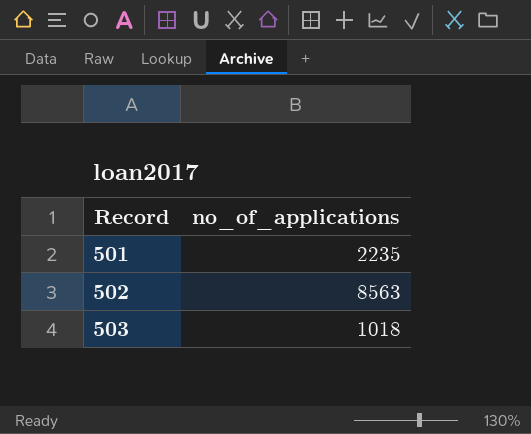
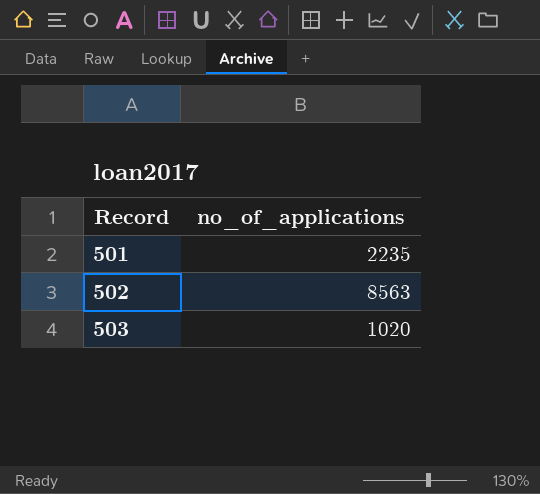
503 | no_of_applications: 1018 -> 1020

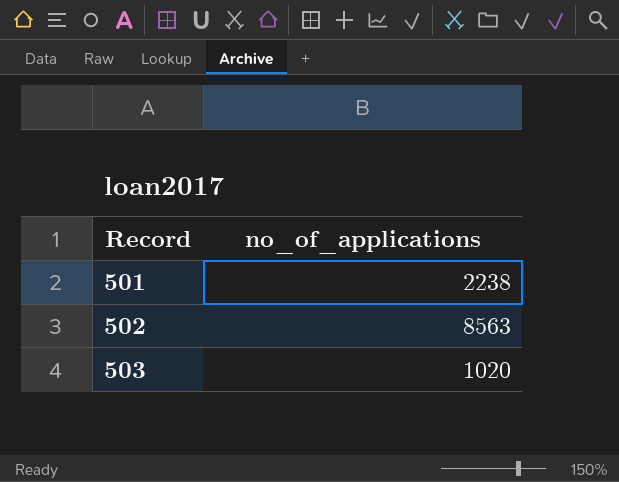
501 | no_of_applications: 2235 -> 2238

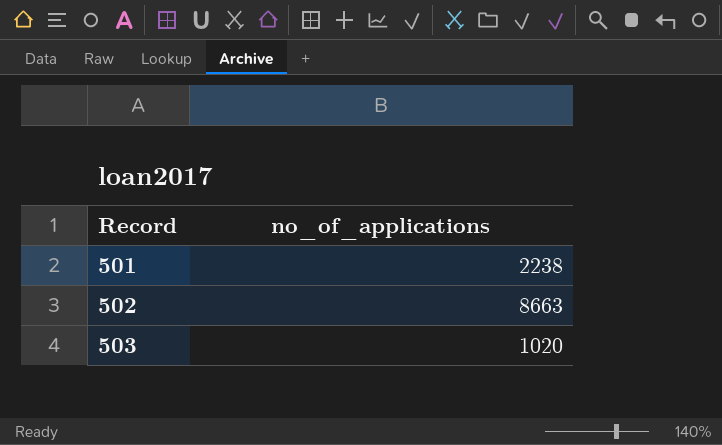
502 | no_of_applications: 8563 -> 8663

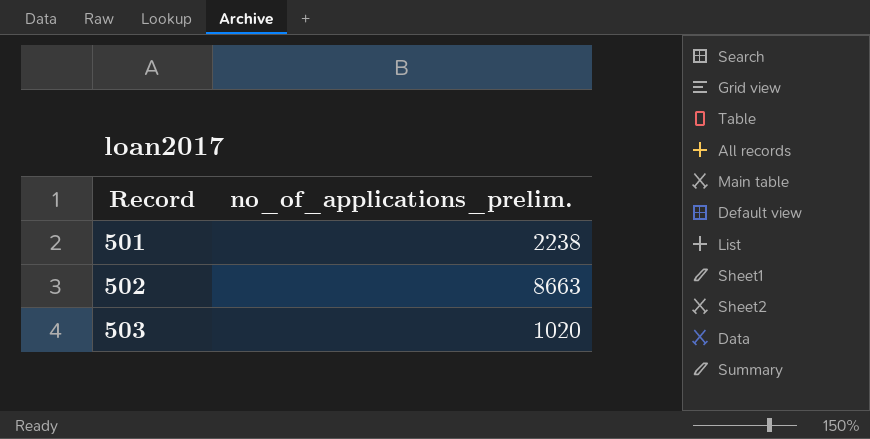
column name: no_of_applications -> no_of_applications_prelim.

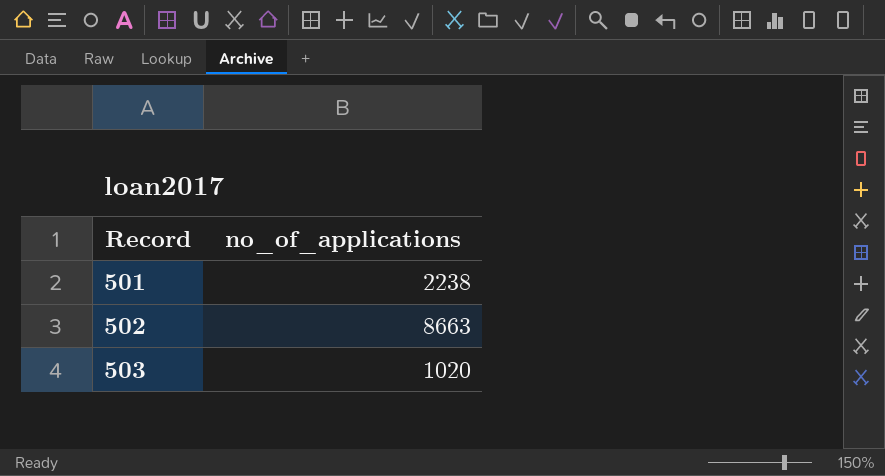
column name: no_of_applications_prelim. -> no_of_applications

